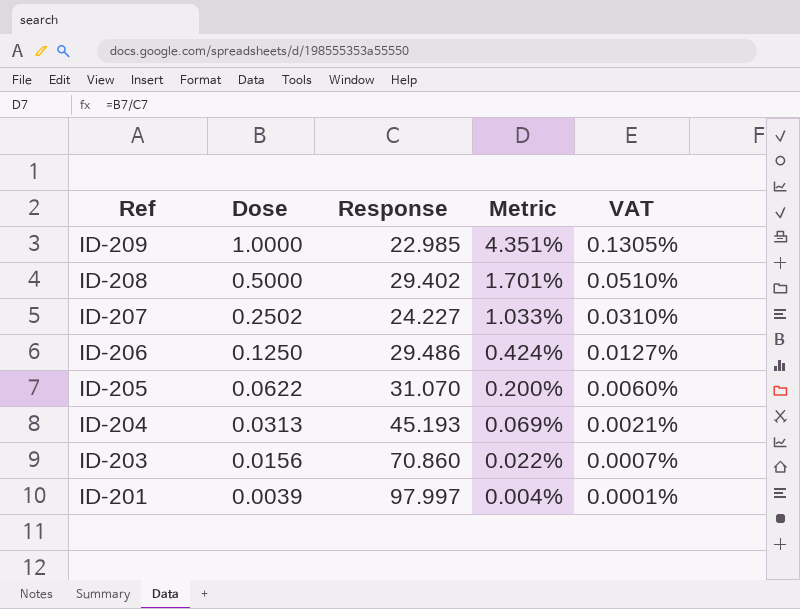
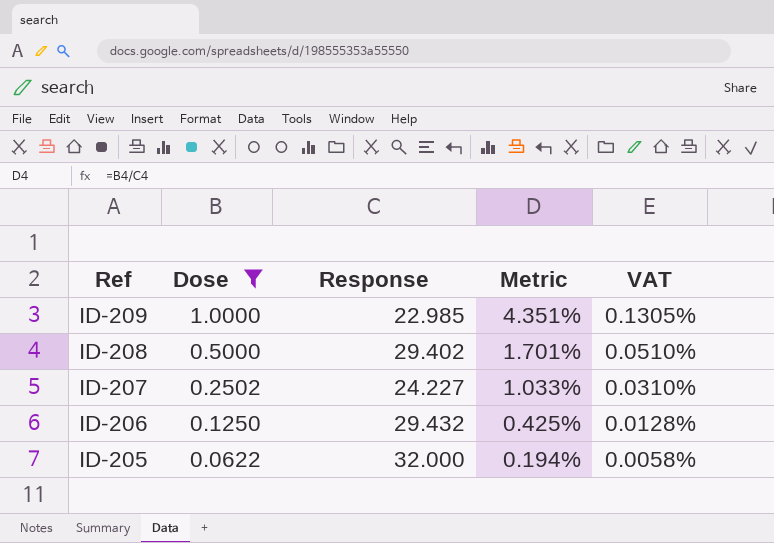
filter: none -> Dose >= 0.0622
ID-206 | Response: 29.486 -> 29.432
ID-206 | Metric: 0.424% -> 0.425%
ID-206 | VAT: 0.0127% -> 0.0128%
ID-205 | Response: 31.070 -> 32.000
ID-205 | Metric: 0.200% -> 0.194%
ID-205 | VAT: 0.0060% -> 0.0058%

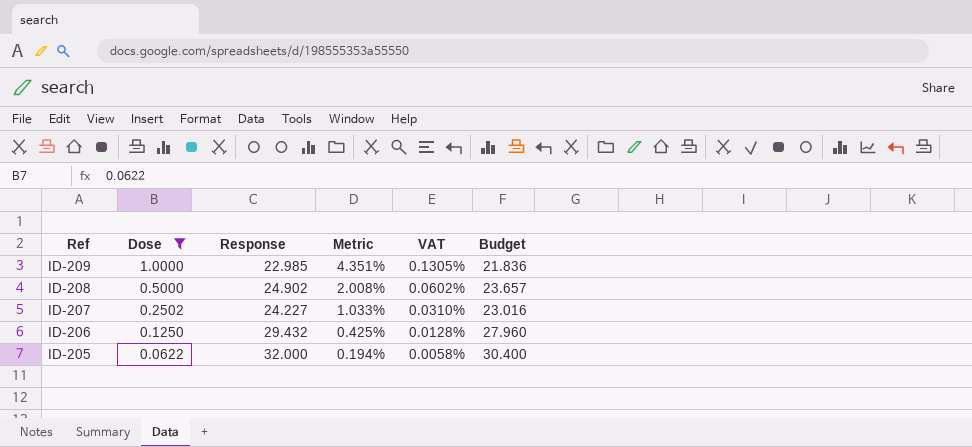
column Budget | formula: none -> [Response] * 0.95
ID-208 | Response: 29.402 -> 24.902
ID-208 | Metric: 1.701% -> 2.008%
ID-208 | VAT: 0.0510% -> 0.0602%

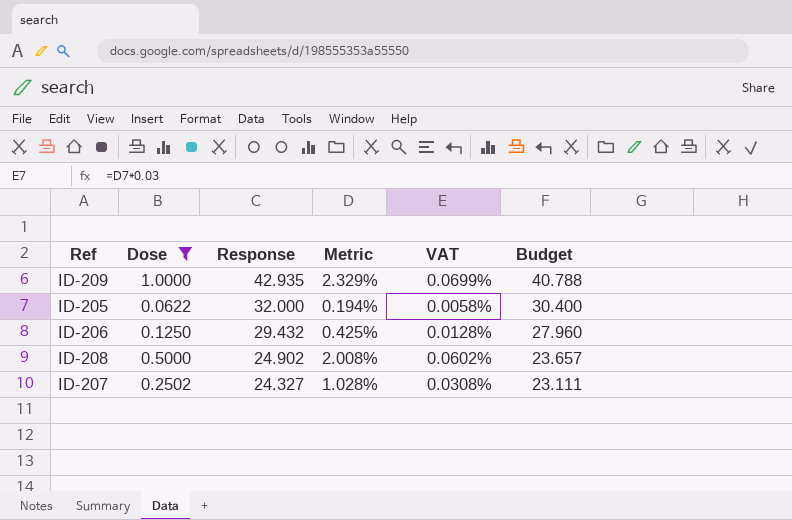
row order: Ref descending -> Response descending
ID-209 | Response: 22.985 -> 42.935
ID-209 | Metric: 4.351% -> 2.329%
ID-209 | VAT: 0.1305% -> 0.0699%
ID-209 | Budget: 21.836 -> 40.788
ID-207 | Response: 24.227 -> 24.327
ID-207 | Metric: 1.033% -> 1.028%
ID-207 | VAT: 0.0310% -> 0.0308%
ID-207 | Budget: 23.016 -> 23.111

